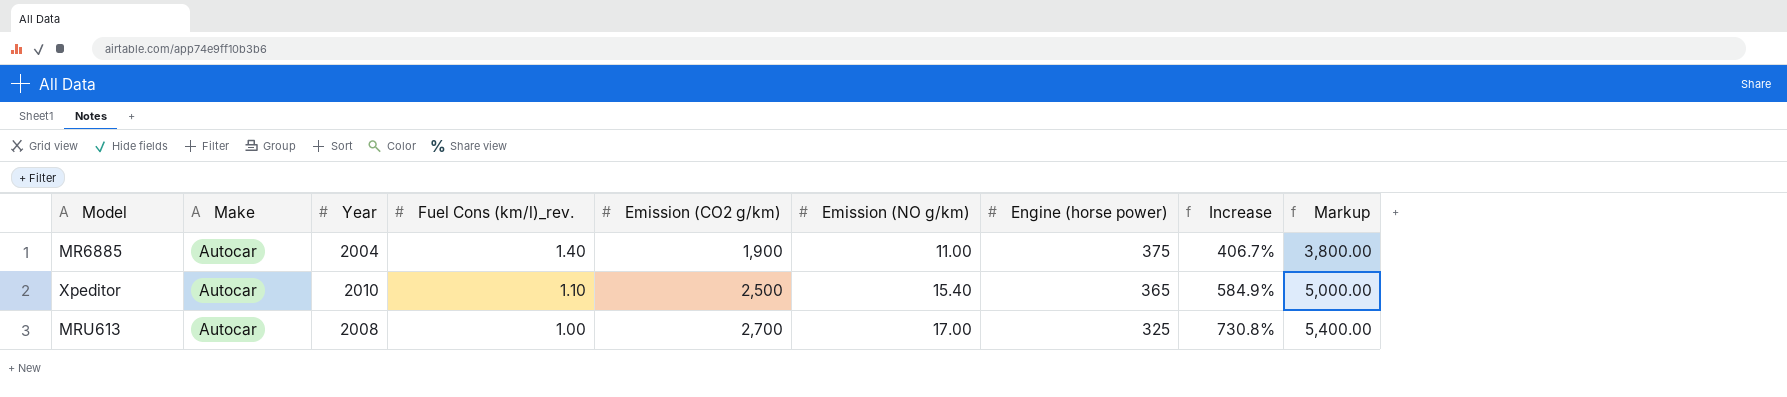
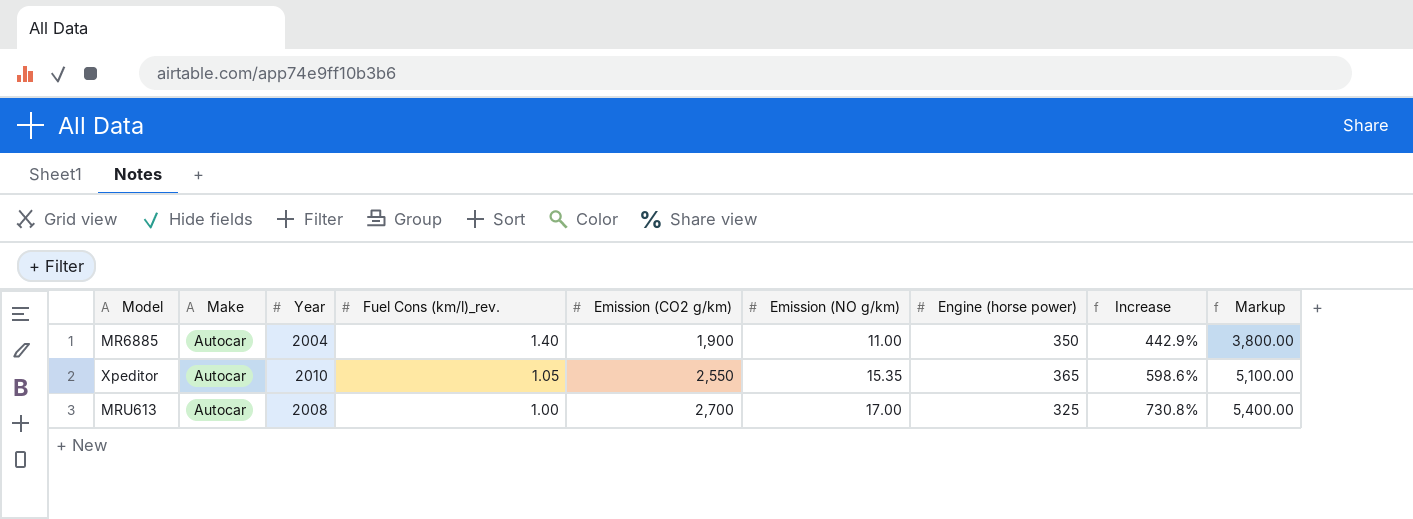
MR6885 | Engine (horse power): 375 -> 350
MR6885 | Increase: 406.7% -> 442.9%
Xpeditor | Fuel Cons (km/l)_rev.: 1.10 -> 1.05
Xpeditor | Emission (CO2 g/km): 2,500 -> 2,550
Xpeditor | Emission (NO g/km): 15.40 -> 15.35
Xpeditor | Increase: 584.9% -> 598.6%
Xpeditor | Markup: 5,000.00 -> 5,100.00

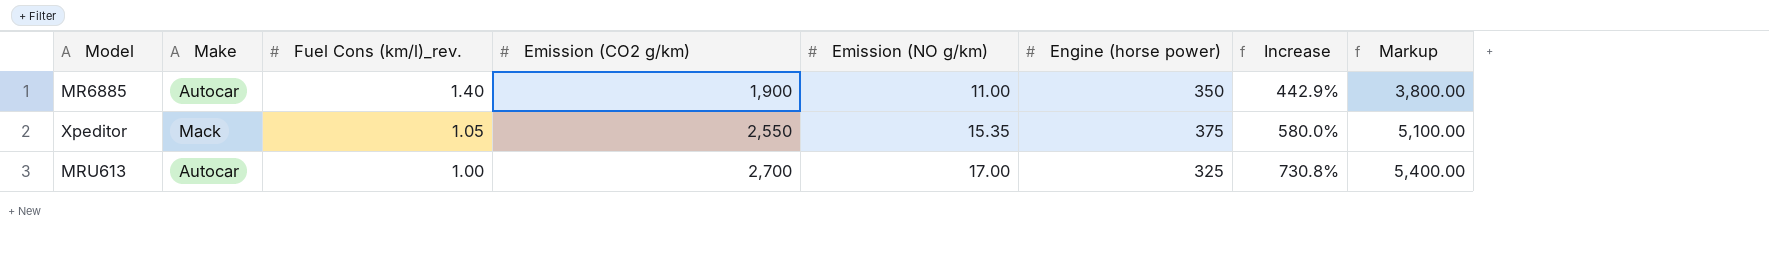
column Year | position: 3 -> none
Xpeditor | Make: Autocar -> Mack
Xpeditor | Engine (horse power): 365 -> 375
Xpeditor | Increase: 598.6% -> 580.0%

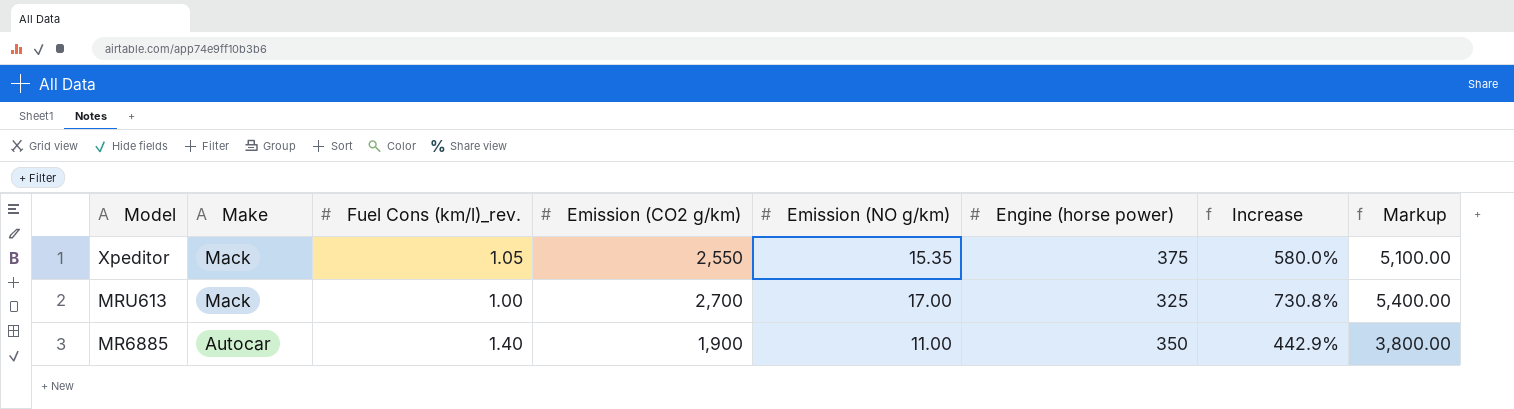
row order: Fuel Cons (km/l)_rev. descending -> Model descending
MRU613 | Make: Autocar -> Mack

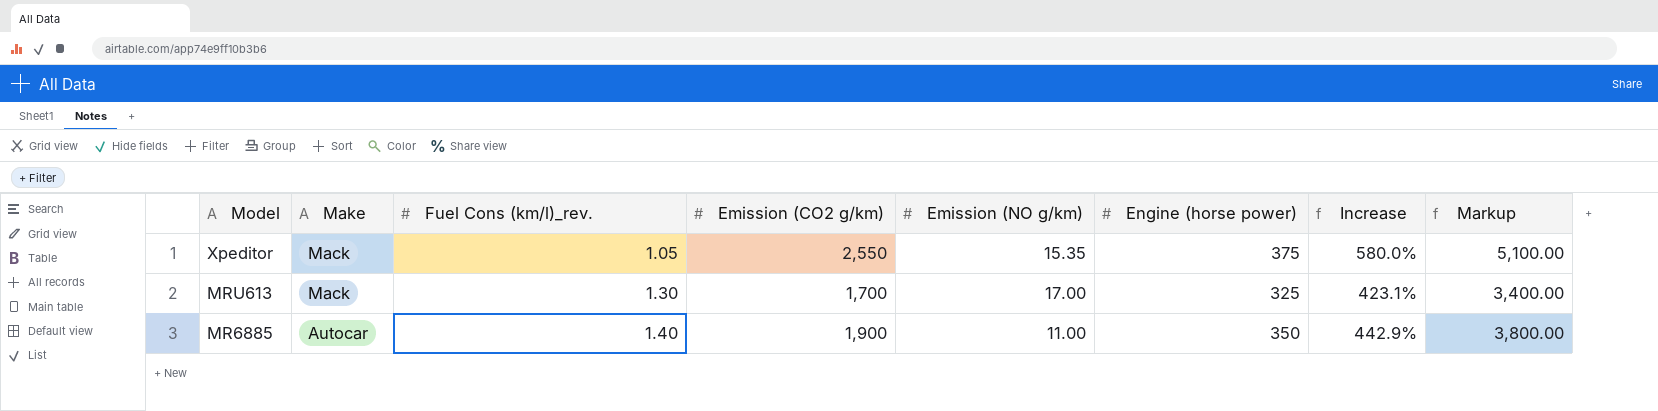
MRU613 | Fuel Cons (km/l)_rev.: 1.00 -> 1.30
MRU613 | Emission (CO2 g/km): 2,700 -> 1,700
MRU613 | Increase: 730.8% -> 423.1%
MRU613 | Markup: 5,400.00 -> 3,400.00

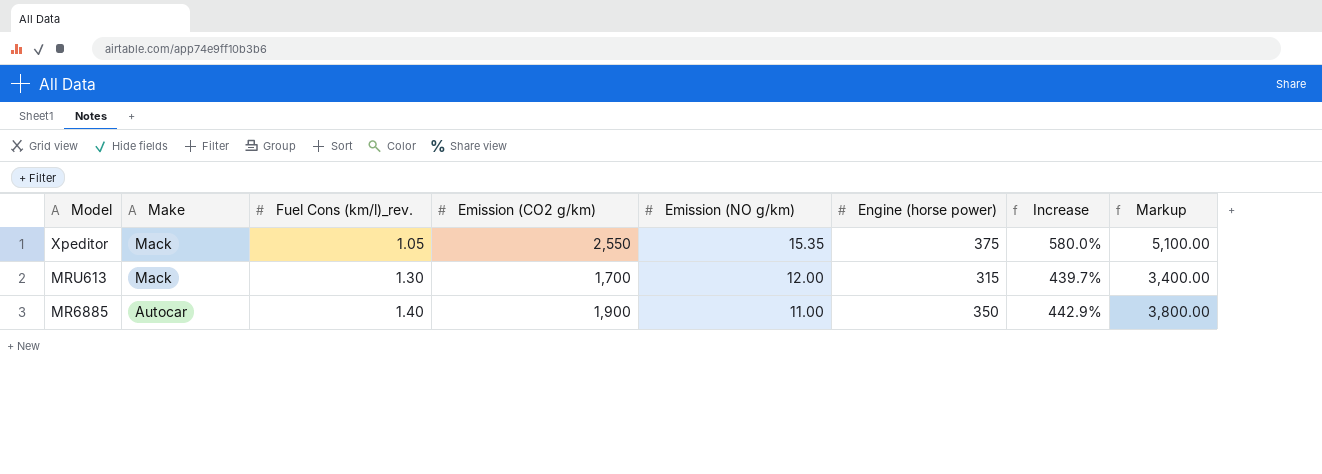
MRU613 | Emission (NO g/km): 17.00 -> 12.00
MRU613 | Engine (horse power): 325 -> 315
MRU613 | Increase: 423.1% -> 439.7%

